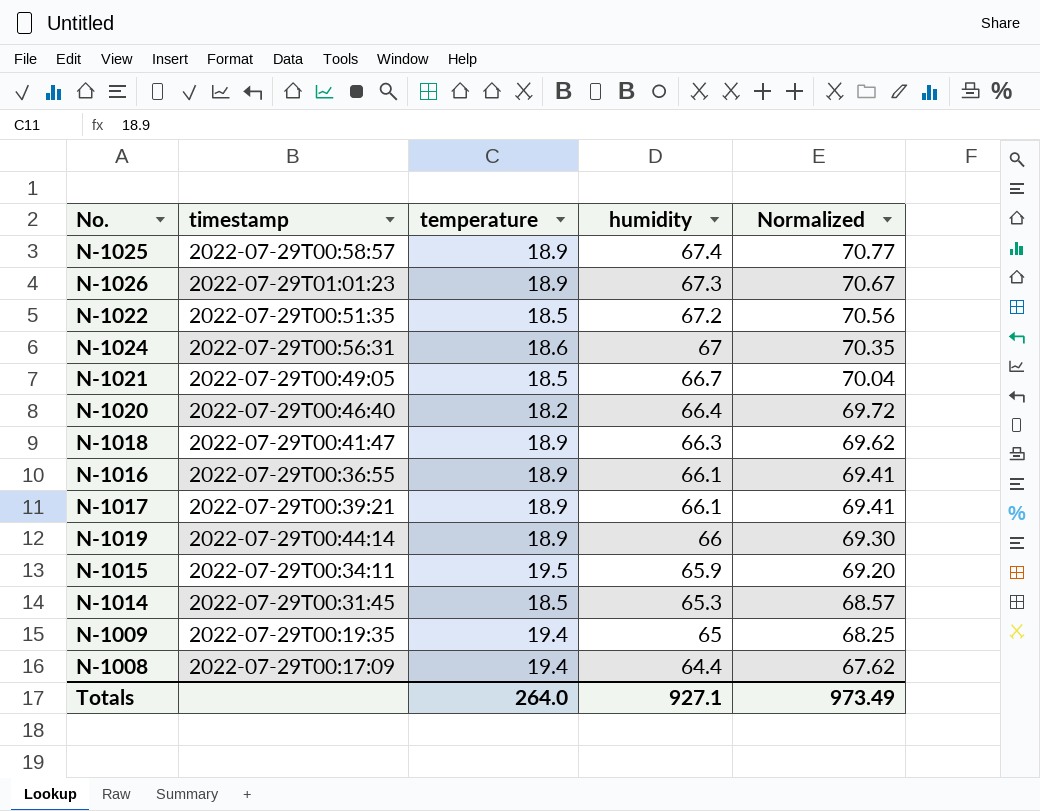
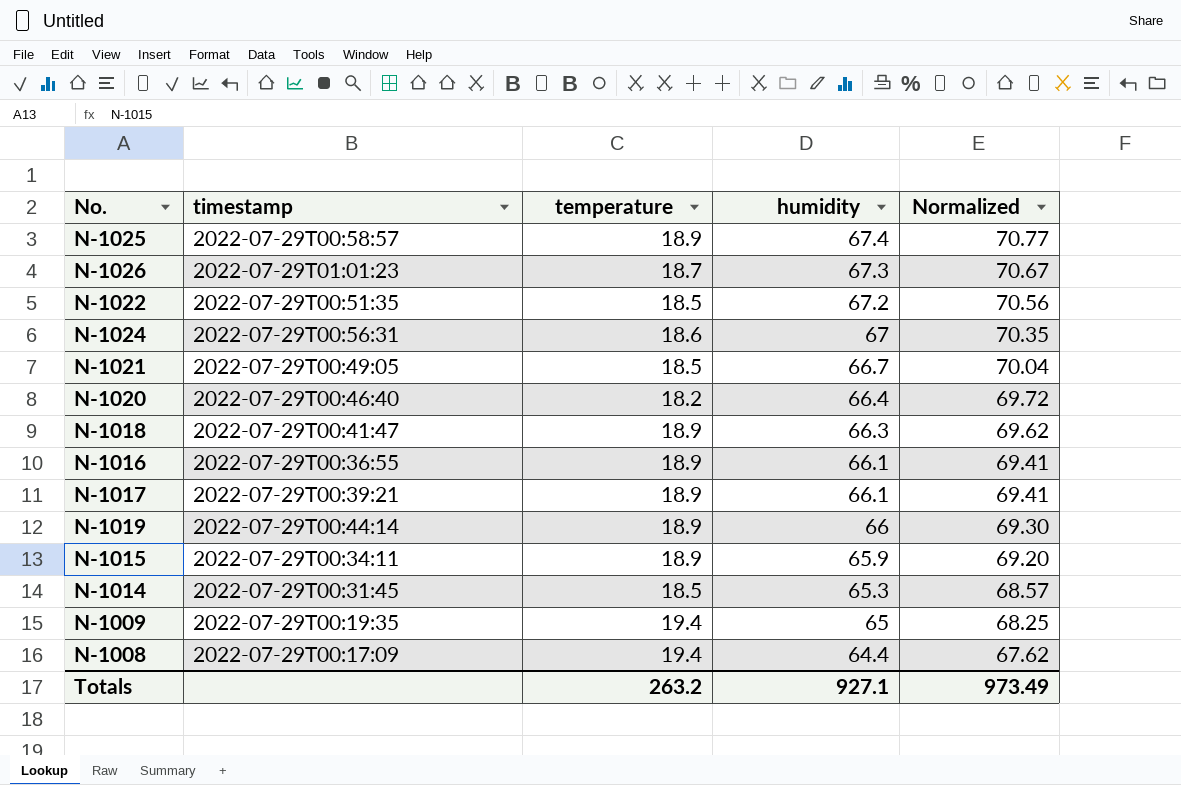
N-1026 | temperature: 18.9 -> 18.7
N-1015 | temperature: 19.5 -> 18.9
Totals | temperature: 264.0 -> 263.2

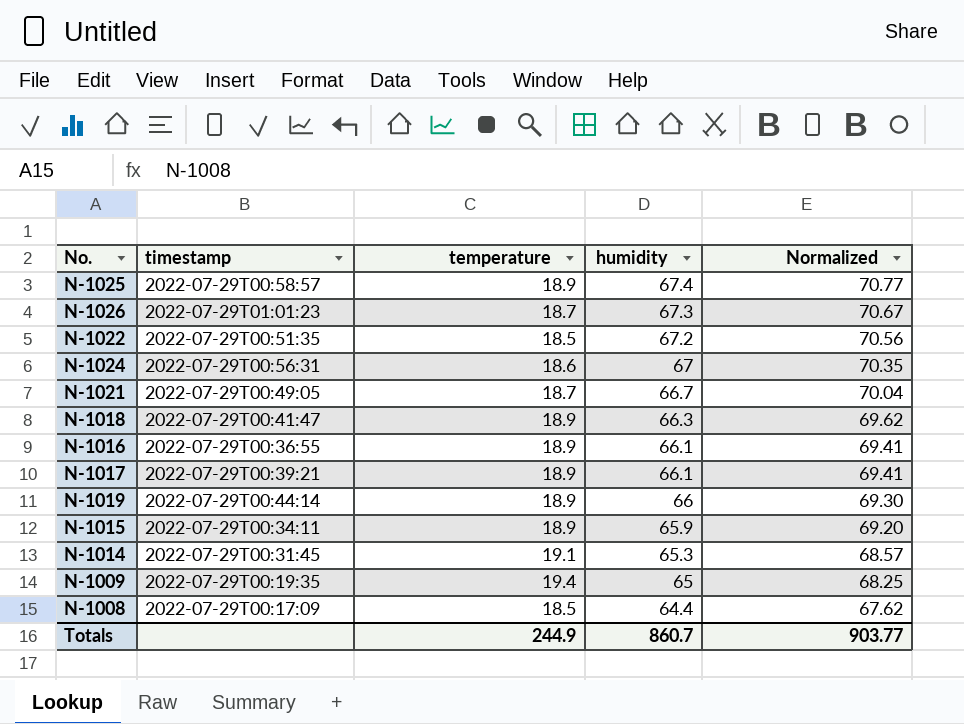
row N-1020: 2022-07-29T00:46:40 | 18.2 | 66.4 | 69.72 -> none
N-1021 | temperature: 18.5 -> 18.7
N-1014 | temperature: 18.5 -> 19.1
N-1008 | temperature: 19.4 -> 18.5
Totals | temperature: 263.2 -> 244.9
Totals | humidity: 927.1 -> 860.7
Totals | Normalized: 973.49 -> 903.77

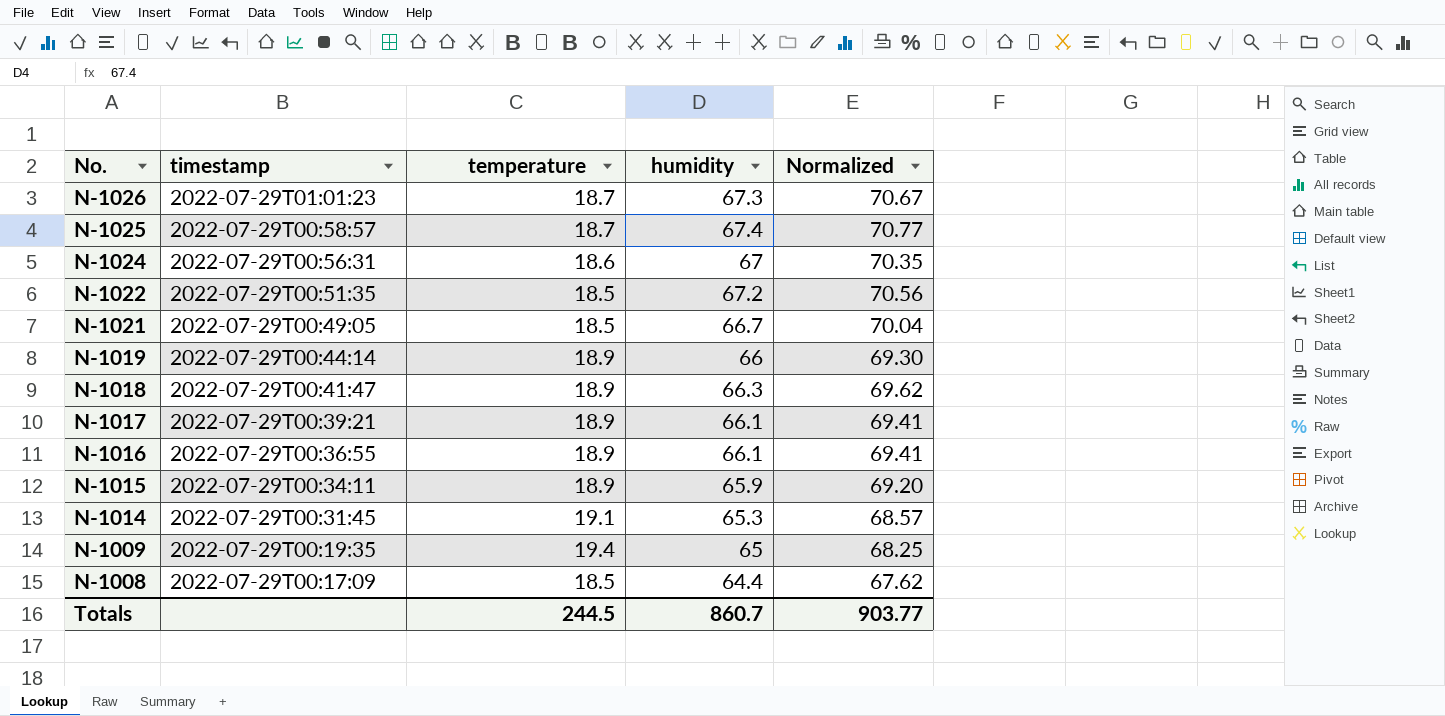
row order: humidity descending -> No. descending
N-1025 | temperature: 18.9 -> 18.7
N-1021 | temperature: 18.7 -> 18.5
Totals | temperature: 244.9 -> 244.5

